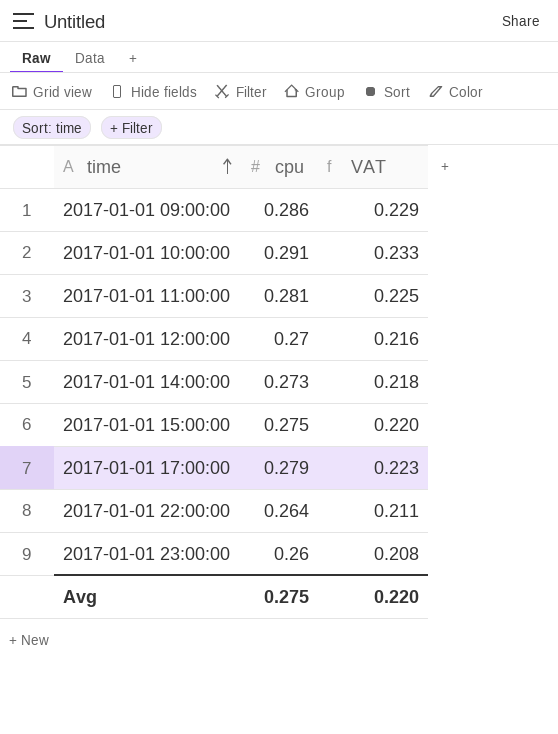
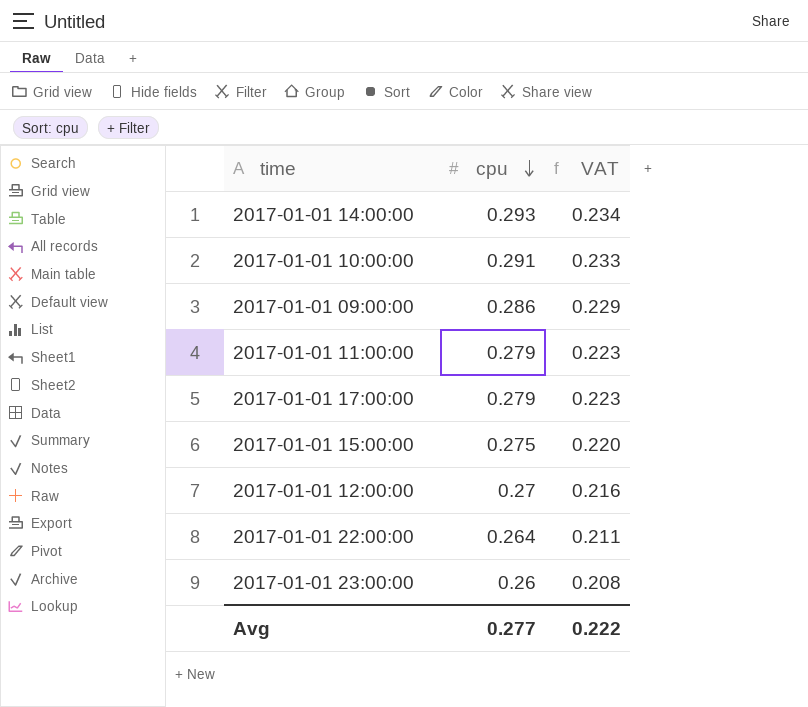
row order: time ascending -> cpu descending
2017-01-01 14:00:00 | cpu: 0.273 -> 0.293
2017-01-01 14:00:00 | VAT: 0.218 -> 0.234
2017-01-01 11:00:00 | cpu: 0.281 -> 0.279
2017-01-01 11:00:00 | VAT: 0.225 -> 0.223
Avg | cpu: 0.275 -> 0.277
Avg | VAT: 0.220 -> 0.222

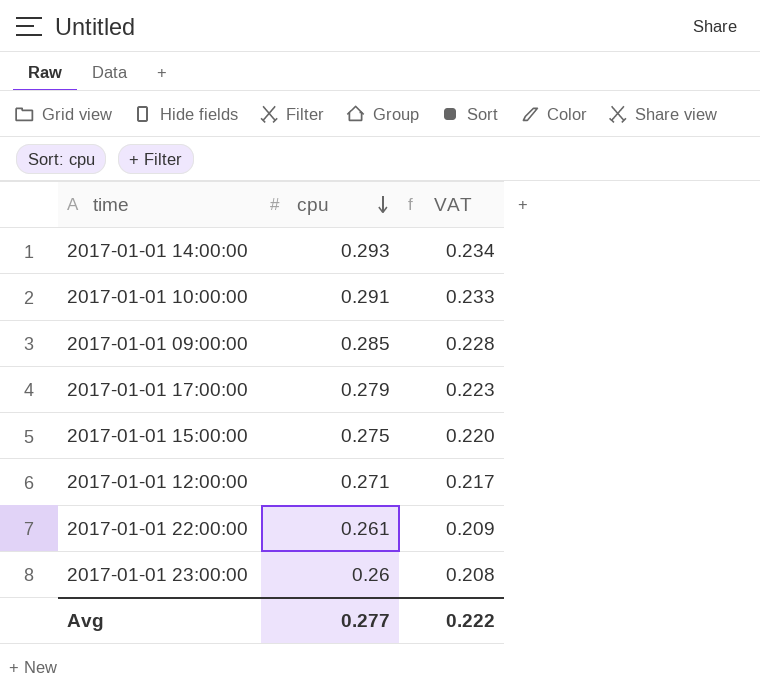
row 2017-01-01 11:00:00: 0.279 | 0.223 -> none
2017-01-01 09:00:00 | cpu: 0.286 -> 0.285
2017-01-01 09:00:00 | VAT: 0.229 -> 0.228
2017-01-01 12:00:00 | cpu: 0.27 -> 0.271
2017-01-01 12:00:00 | VAT: 0.216 -> 0.217
2017-01-01 22:00:00 | cpu: 0.264 -> 0.261
2017-01-01 22:00:00 | VAT: 0.211 -> 0.209

